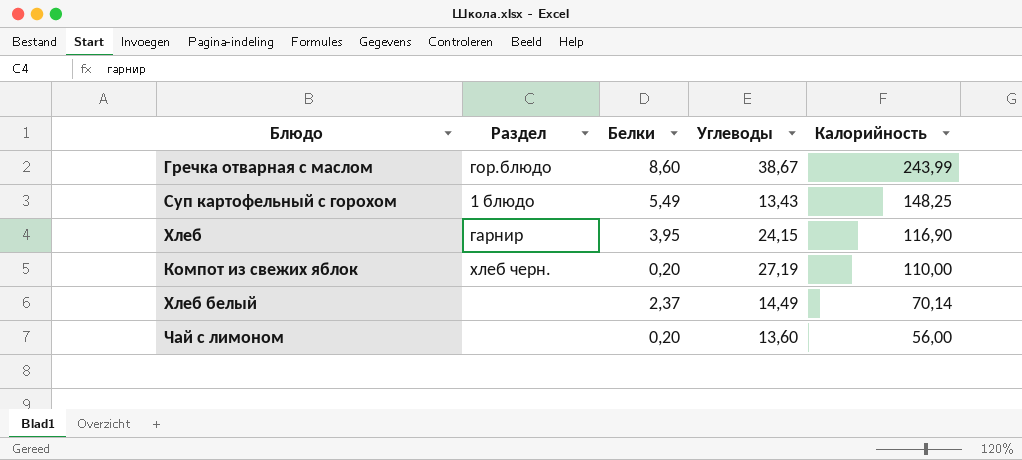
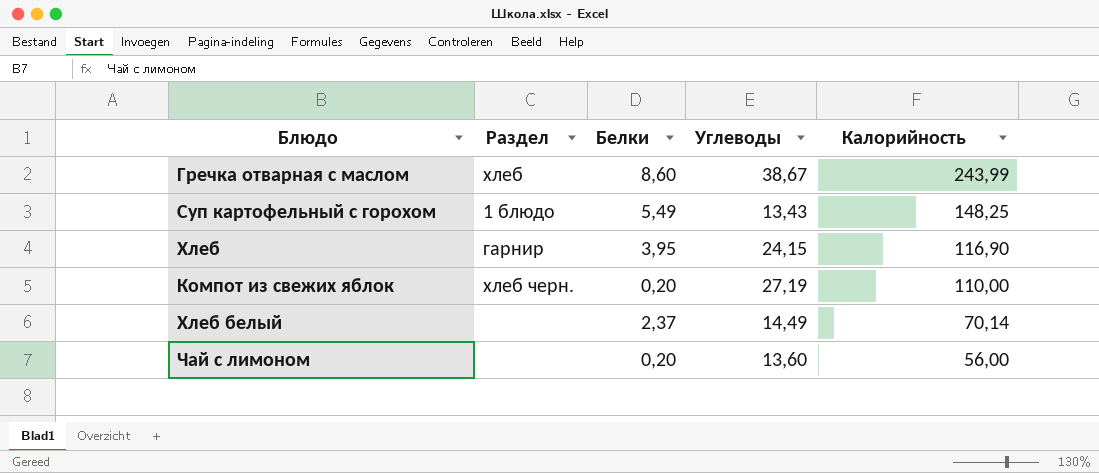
Гречка отварная с маслом | Раздел: гор.блюдо -> хлеб

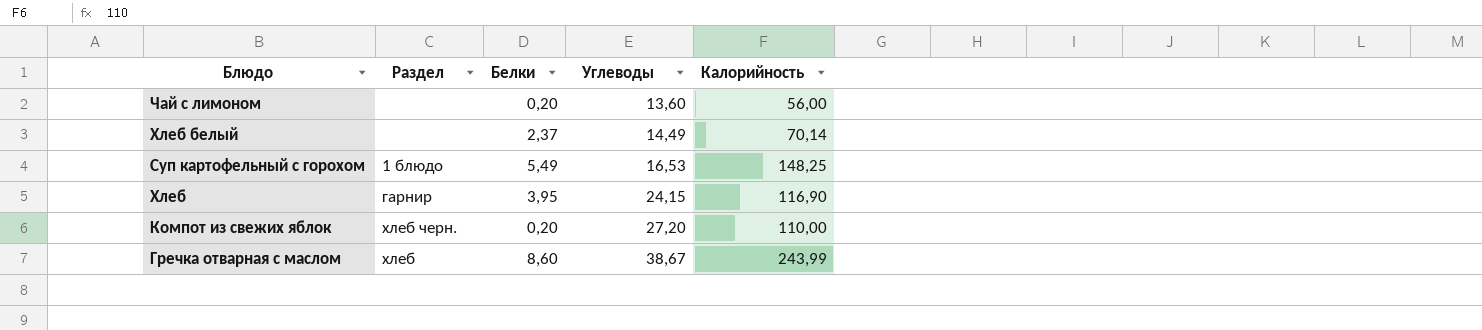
row order: Калорийность descending -> Углеводы ascending
Суп картофельный с горохом | Углеводы: 13,43 -> 16,53
Компот из свежих яблок | Углеводы: 27,19 -> 27,20

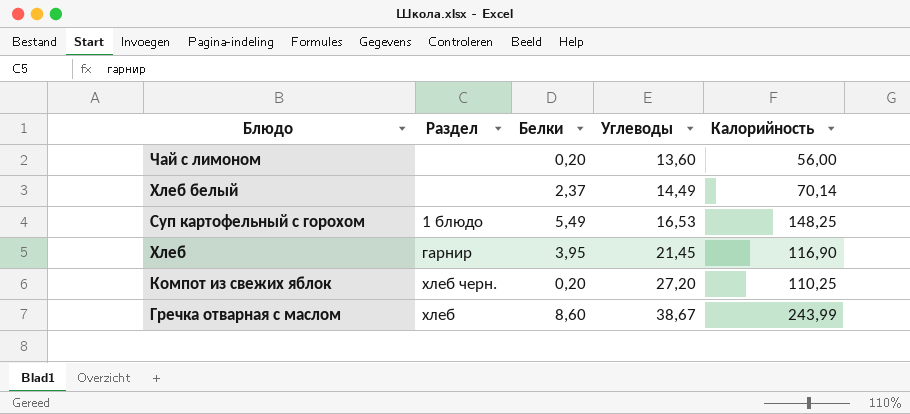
Хлеб | Углеводы: 24,15 -> 21,45
Компот из свежих яблок | Калорийность: 110,00 -> 110,25

